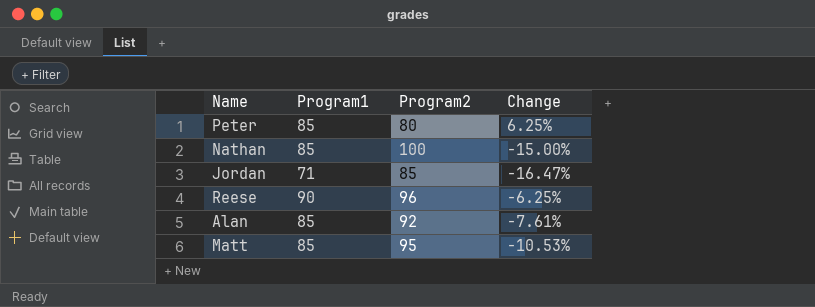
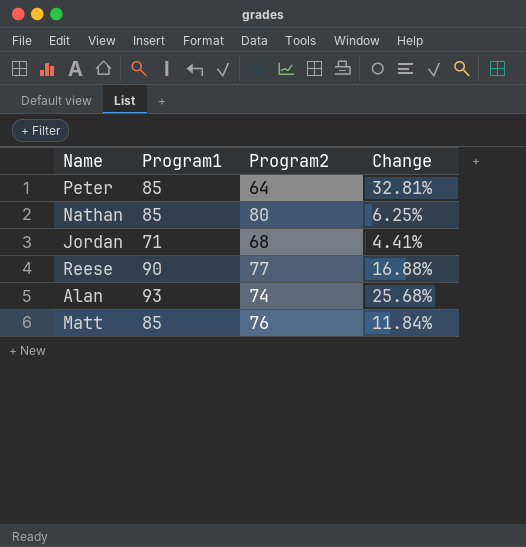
Peter | Program2: 80 -> 64
Peter | Change: 6.25% -> 32.81%
Nathan | Program2: 100 -> 80
Nathan | Change: -15.00% -> 6.25%
Jordan | Program2: 85 -> 68
Jordan | Change: -16.47% -> 4.41%
Reese | Program2: 96 -> 77
Reese | Change: -6.25% -> 16.88%
Alan | Program1: 85 -> 93
Alan | Program2: 92 -> 74
Alan | Change: -7.61% -> 25.68%
Matt | Program2: 95 -> 76
Matt | Change: -10.53% -> 11.84%

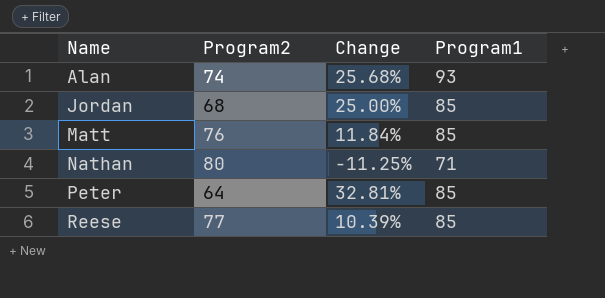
row order: none -> Name ascending
column Program1 | position: 2 -> 4
Jordan | Change: 4.41% -> 25.00%
Jordan | Program1: 71 -> 85
Nathan | Change: 6.25% -> -11.25%
Nathan | Program1: 85 -> 71
Reese | Change: 16.88% -> 10.39%
Reese | Program1: 90 -> 85

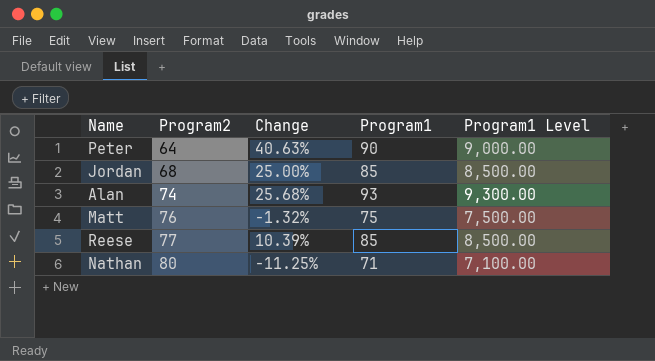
row order: Name ascending -> Program2 ascending
column Program1 Level | formula: none -> [Program1] * 100
Peter | Change: 32.81% -> 40.63%
Peter | Program1: 85 -> 90
Matt | Change: 11.84% -> -1.32%
Matt | Program1: 85 -> 75

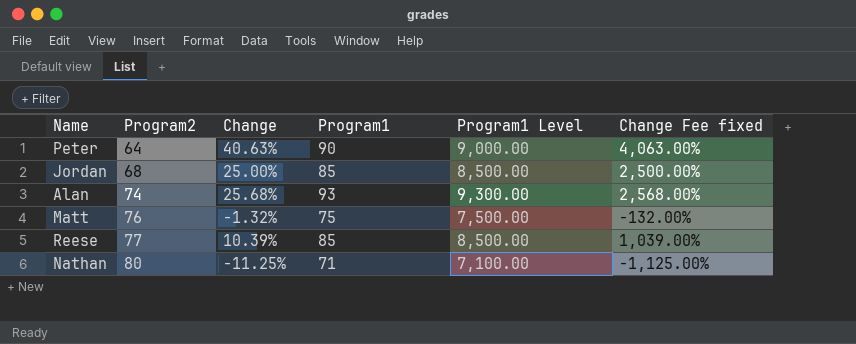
column Change Fee fixed | formula: none -> [Change] * 100

